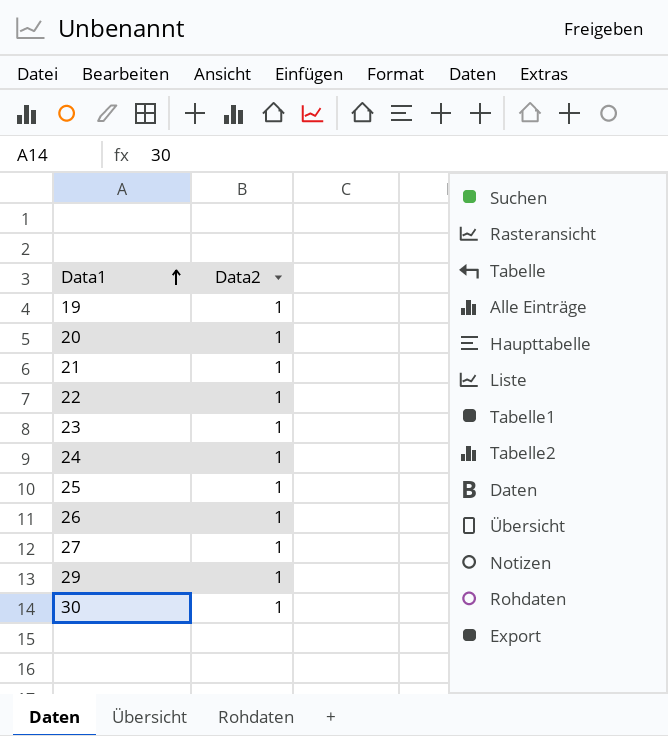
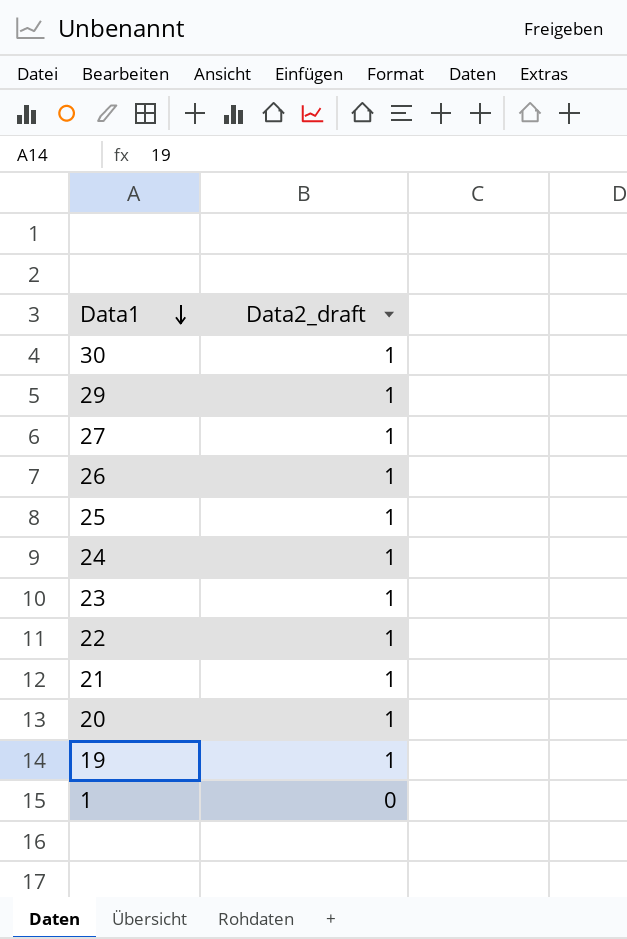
row order: Data1 ascending -> Data1 descending
column name: Data2 -> Data2_draft
row 1: none -> 0

